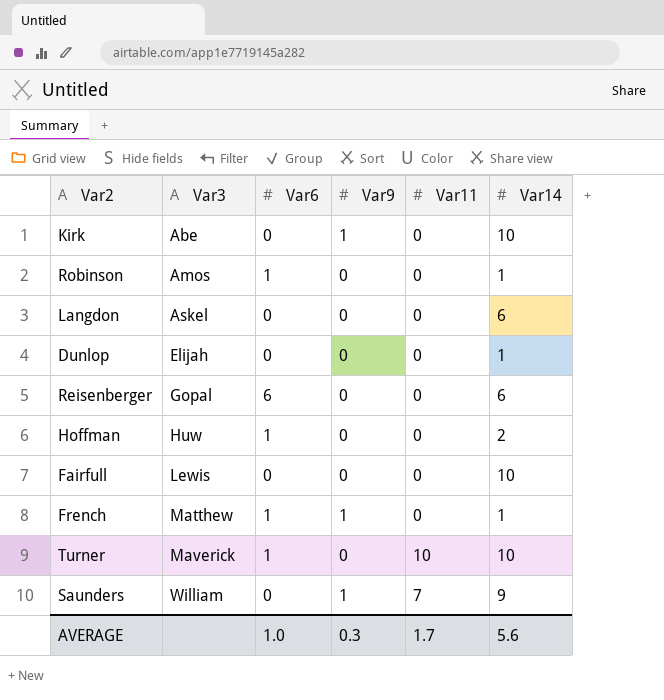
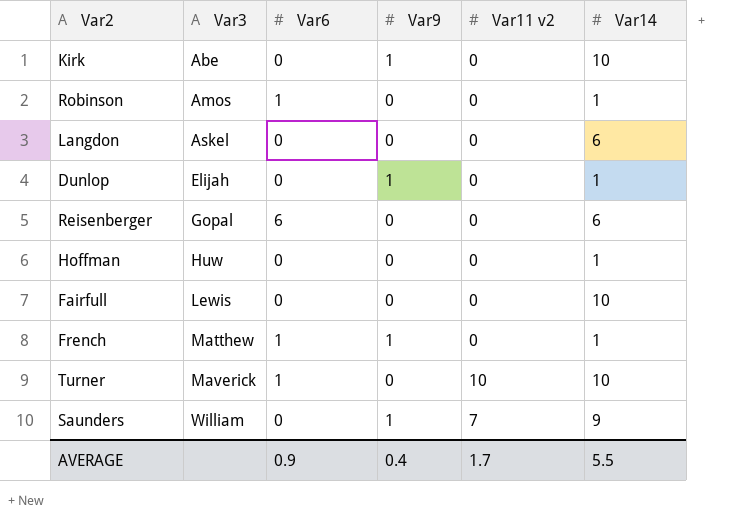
column name: Var11 -> Var11 v2
Dunlop | Var9: 0 -> 1
Hoffman | Var6: 1 -> 0
Hoffman | Var14: 2 -> 1
AVERAGE | Var6: 1.0 -> 0.9
AVERAGE | Var9: 0.3 -> 0.4
AVERAGE | Var14: 5.6 -> 5.5

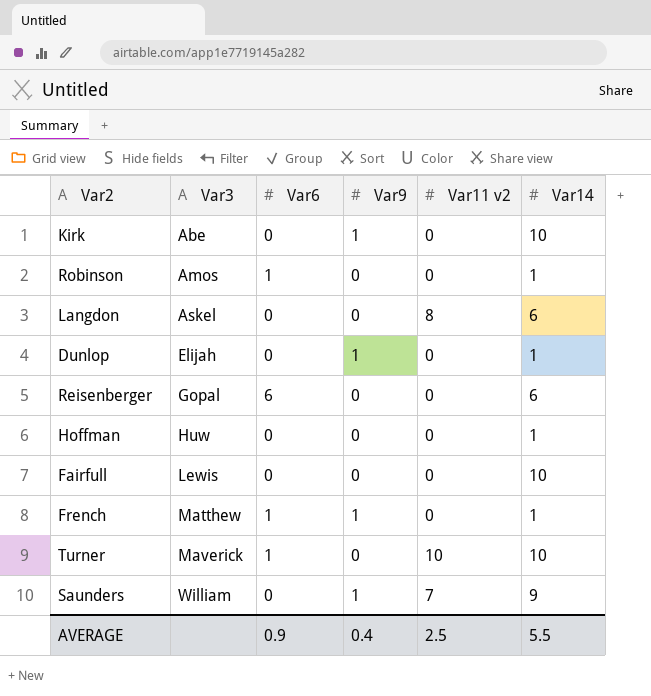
Langdon | Var11 v2: 0 -> 8
AVERAGE | Var11 v2: 1.7 -> 2.5

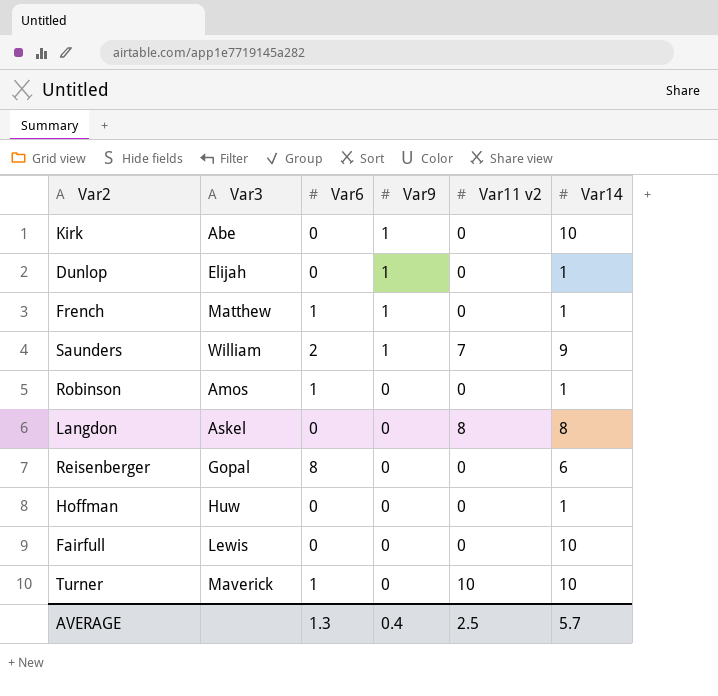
row order: Var3 ascending -> Var9 descending
Saunders | Var6: 0 -> 2
Langdon | Var14: 6 -> 8
Reisenberger | Var6: 6 -> 8
AVERAGE | Var6: 0.9 -> 1.3
AVERAGE | Var14: 5.5 -> 5.7

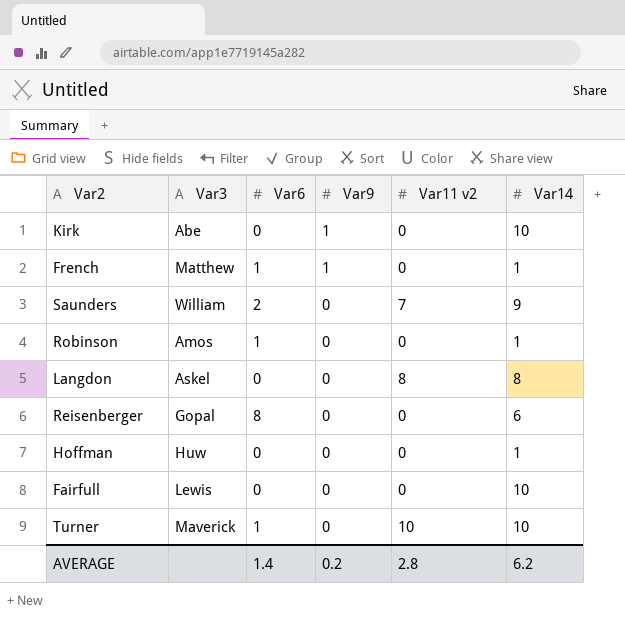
row Dunlop: Elijah | 0 | 1 | 0 | 1 -> none
Saunders | Var9: 1 -> 0
AVERAGE | Var6: 1.3 -> 1.4
AVERAGE | Var9: 0.4 -> 0.2
AVERAGE | Var11 v2: 2.5 -> 2.8
AVERAGE | Var14: 5.7 -> 6.2

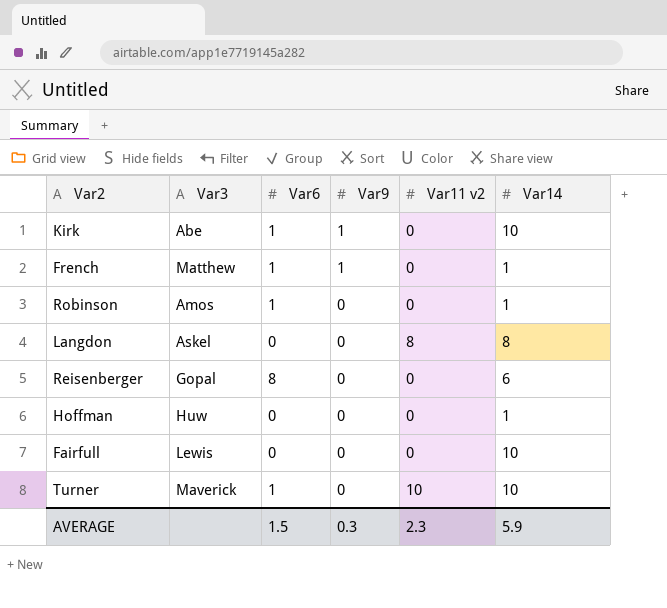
row Saunders: William | 2 | 0 | 7 | 9 -> none
Kirk | Var6: 0 -> 1
AVERAGE | Var6: 1.4 -> 1.5
AVERAGE | Var9: 0.2 -> 0.3
AVERAGE | Var11 v2: 2.8 -> 2.3
AVERAGE | Var14: 6.2 -> 5.9

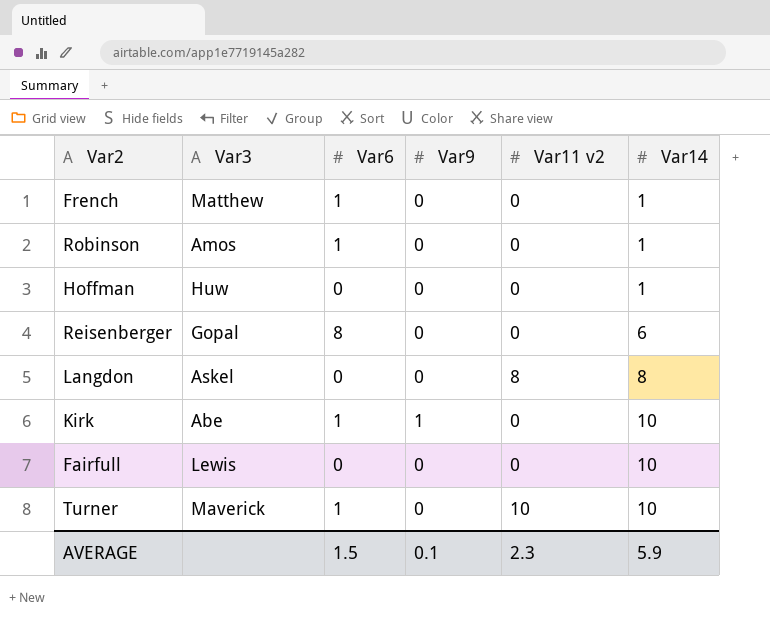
row order: Var9 descending -> Var14 ascending
French | Var9: 1 -> 0
AVERAGE | Var9: 0.3 -> 0.1

